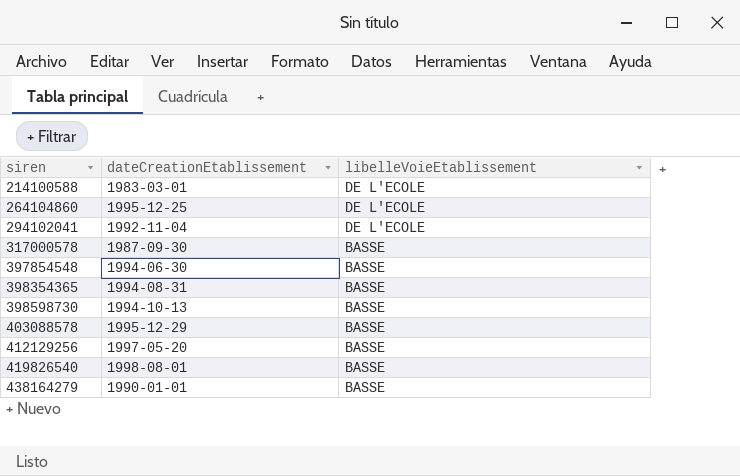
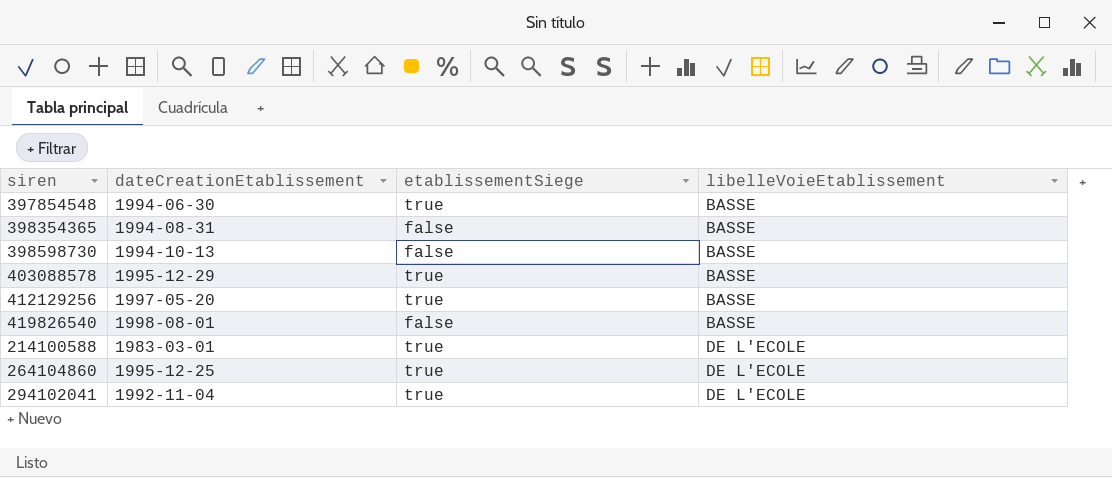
row order: siren ascending -> libelleVoieEtablissement ascending
column etablissementSiege | position: none -> 3
row 317000578: 1987-09-30 | BASSE -> none
row 438164279: 1990-01-01 | BASSE -> none

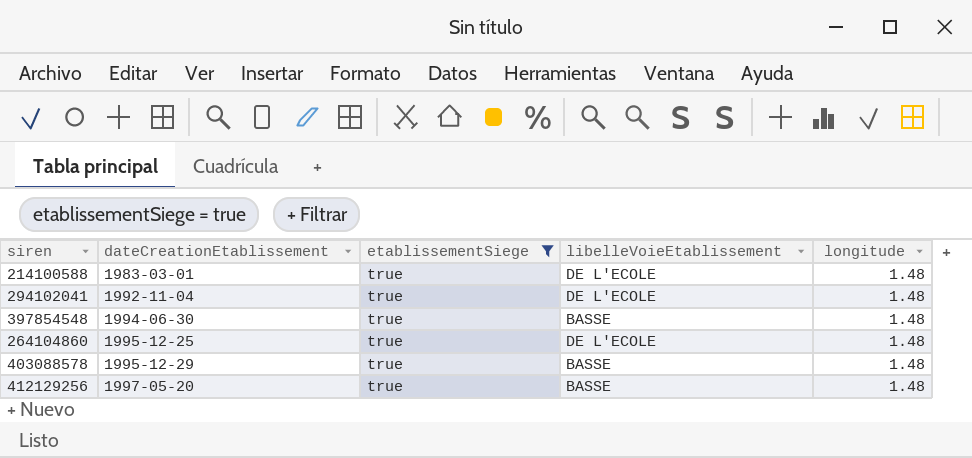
filter: none -> etablissementSiege = true
row order: libelleVoieEtablissement ascending -> dateCreationEtablissement ascending
column longitude | position: none -> 5

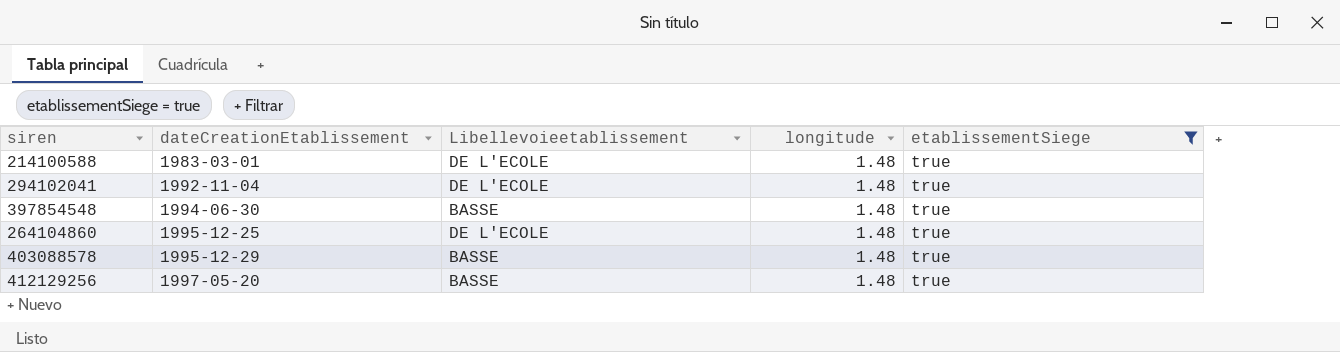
column name: libelleVoieEtablissement -> Libellevoieetablissement
column etablissementSiege | position: 3 -> 5

